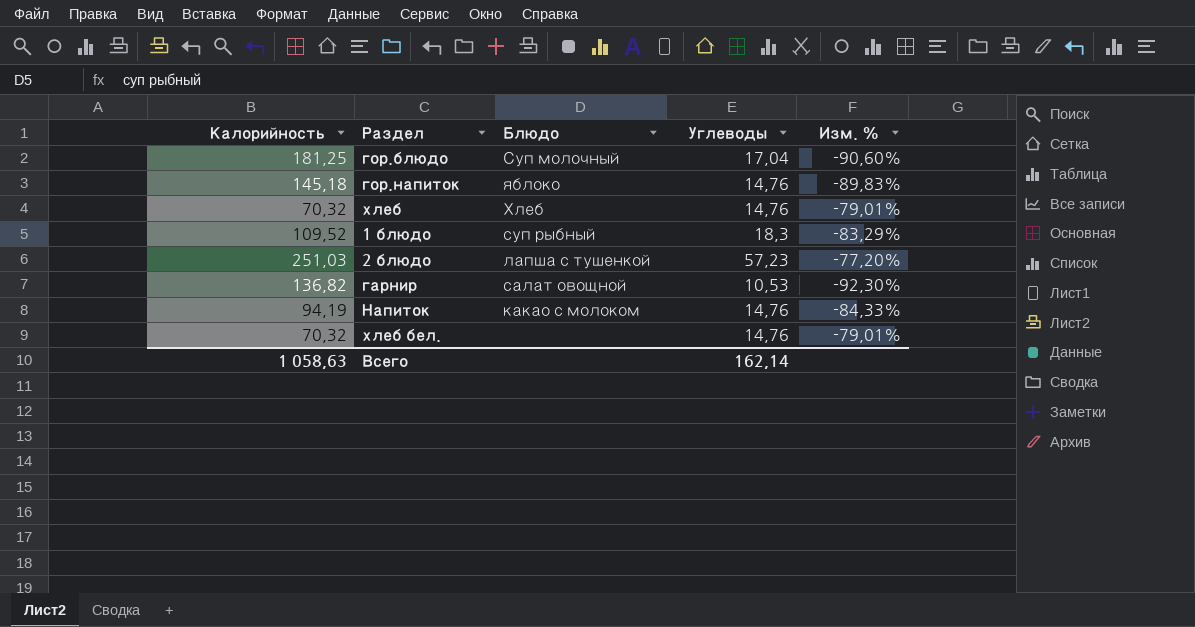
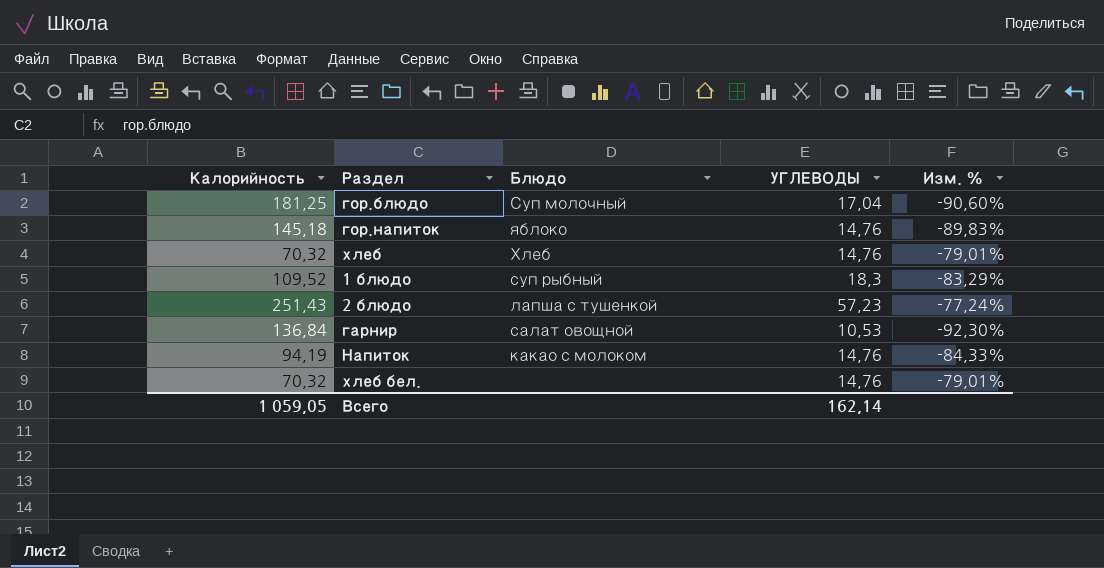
column name: Углеводы -> УГЛЕВОДЫ
2 блюдо | Калорийность: 251,03 -> 251,43
2 блюдо | Изм. %: -77,20% -> -77,24%
гарнир | Калорийность: 136,82 -> 136,84
Всего | Калорийность: 1 058,63 -> 1 059,05

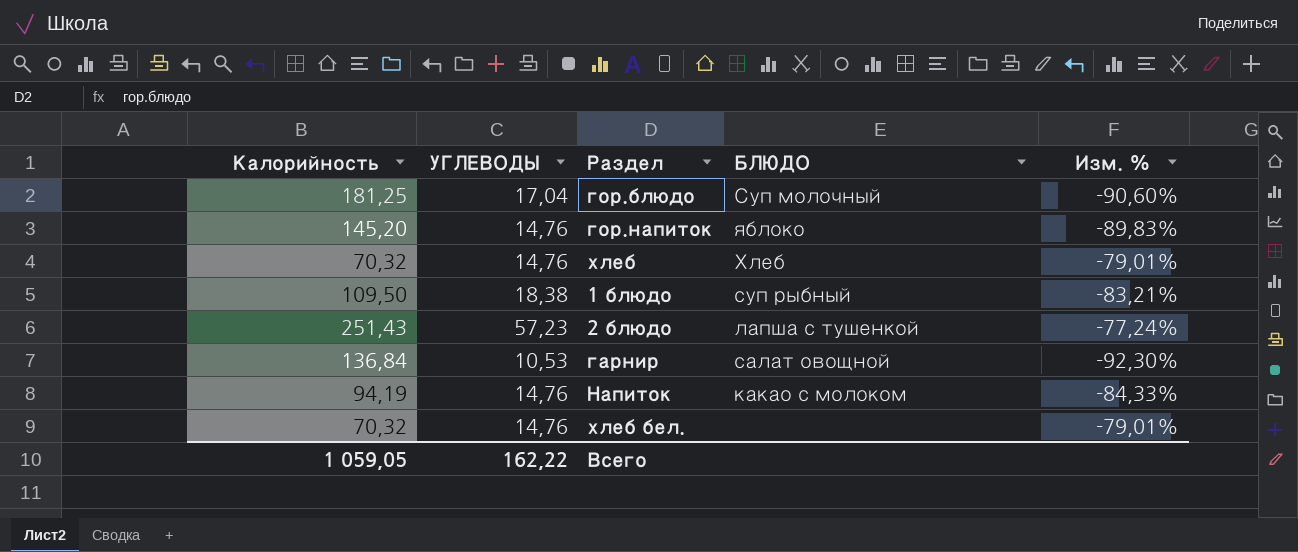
column УГЛЕВОДЫ | position: 4 -> 2
column name: Блюдо -> БЛЮДО
гор.напиток | Калорийность: 145,18 -> 145,20
1 блюдо | Калорийность: 109,52 -> 109,50
1 блюдо | УГЛЕВОДЫ: 18,3 -> 18,38
1 блюдо | Изм. %: -83,29% -> -83,21%
Всего | УГЛЕВОДЫ: 162,14 -> 162,22

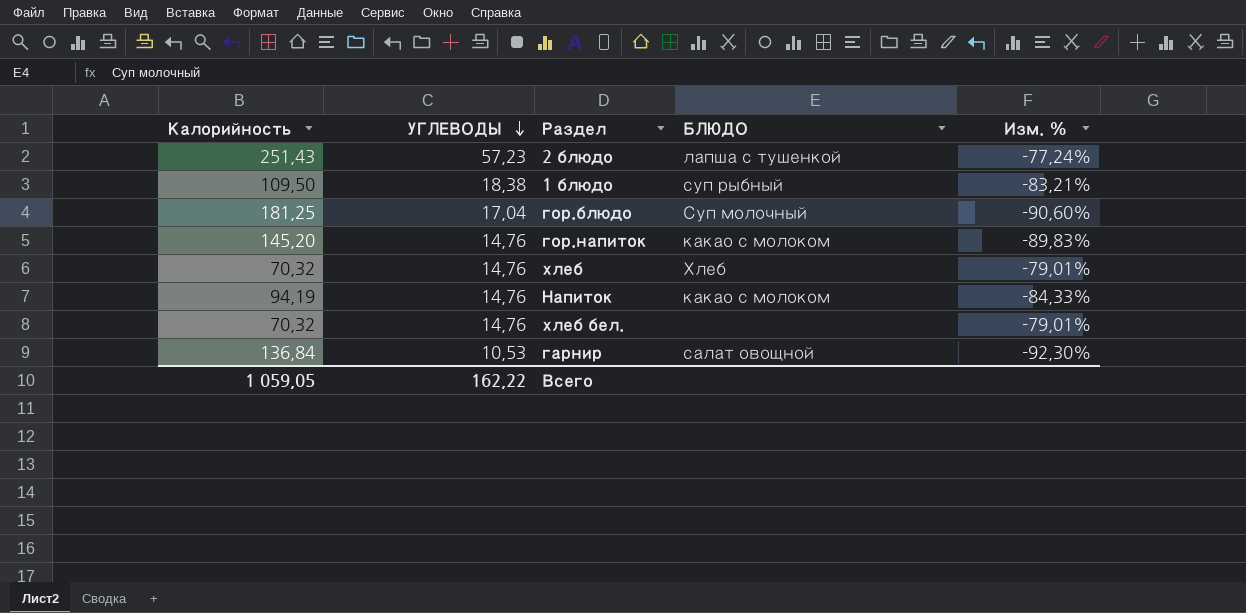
row order: none -> УГЛЕВОДЫ descending
гор.напиток | БЛЮДО: яблоко -> какао с молоком

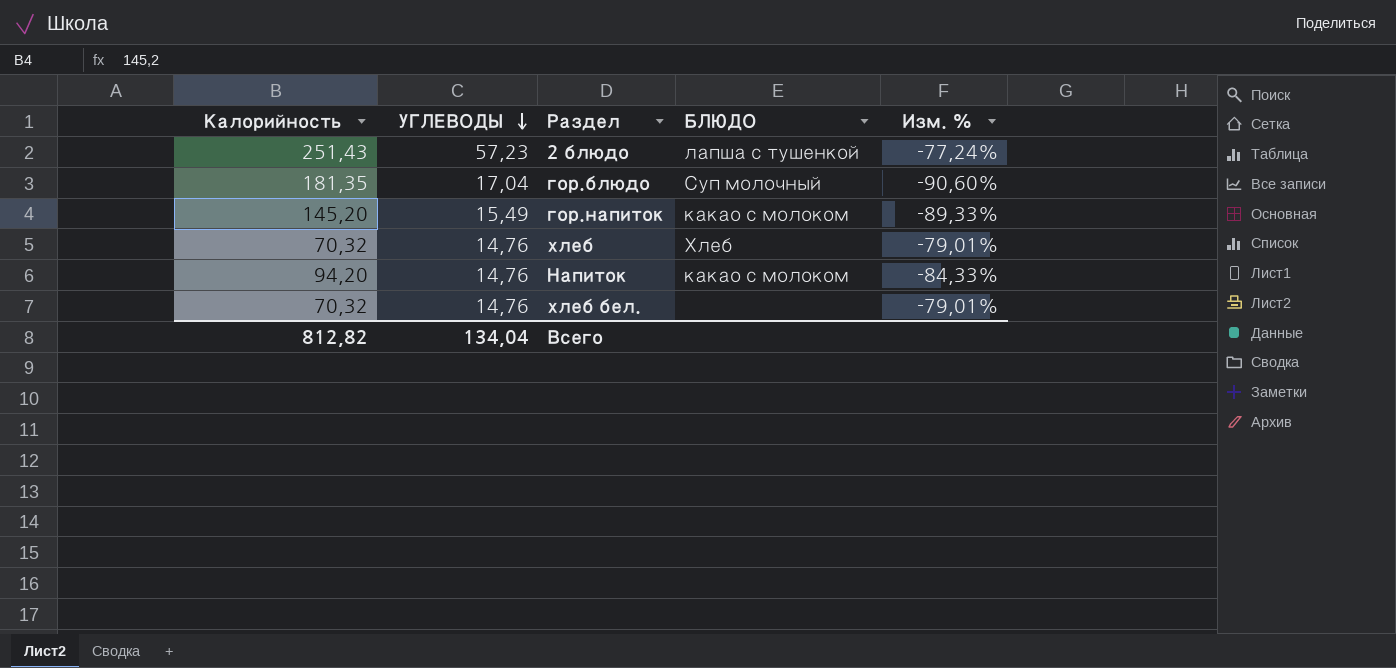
row 1 блюдо: 109,50 | 18,38 | суп рыбный | -83,21% -> none
row гарнир: 136,84 | 10,53 | салат овощной | -92,30% -> none
гор.блюдо | Калорийность: 181,25 -> 181,35
гор.напиток | УГЛЕВОДЫ: 14,76 -> 15,49
гор.напиток | Изм. %: -89,83% -> -89,33%
Напиток | Калорийность: 94,19 -> 94,20
Всего | Калорийность: 1 059,05 -> 812,82
Всего | УГЛЕВОДЫ: 162,22 -> 134,04

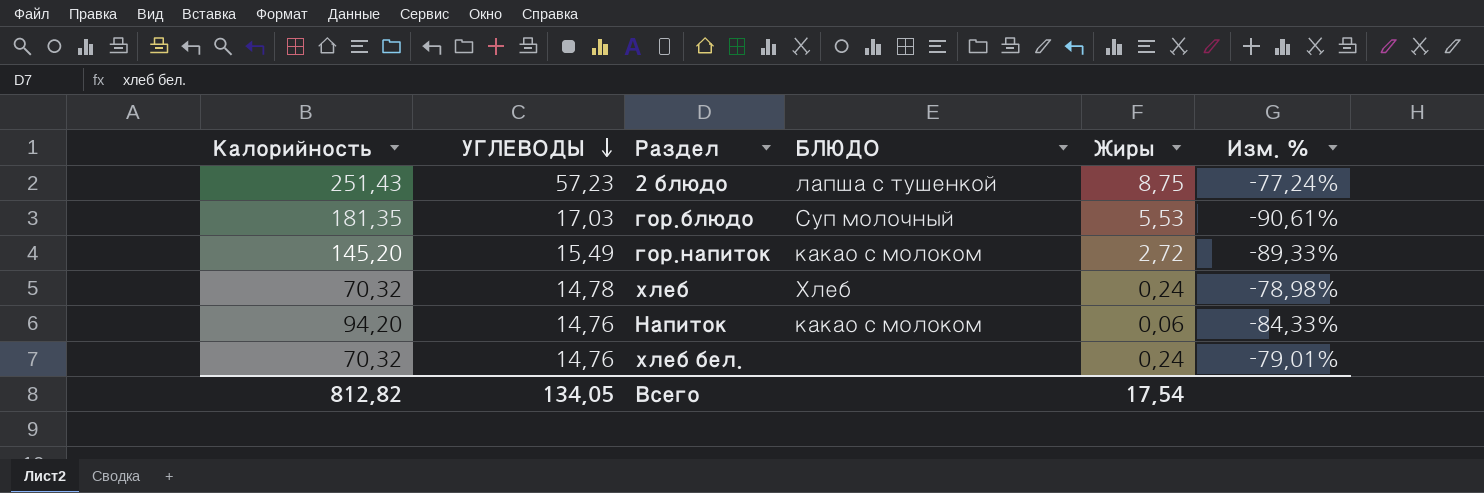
column Жиры | position: none -> 5
гор.блюдо | УГЛЕВОДЫ: 17,04 -> 17,03
гор.блюдо | Изм. %: -90,60% -> -90,61%
хлеб | УГЛЕВОДЫ: 14,76 -> 14,78
хлеб | Изм. %: -79,01% -> -78,98%
Всего | УГЛЕВОДЫ: 134,04 -> 134,05

